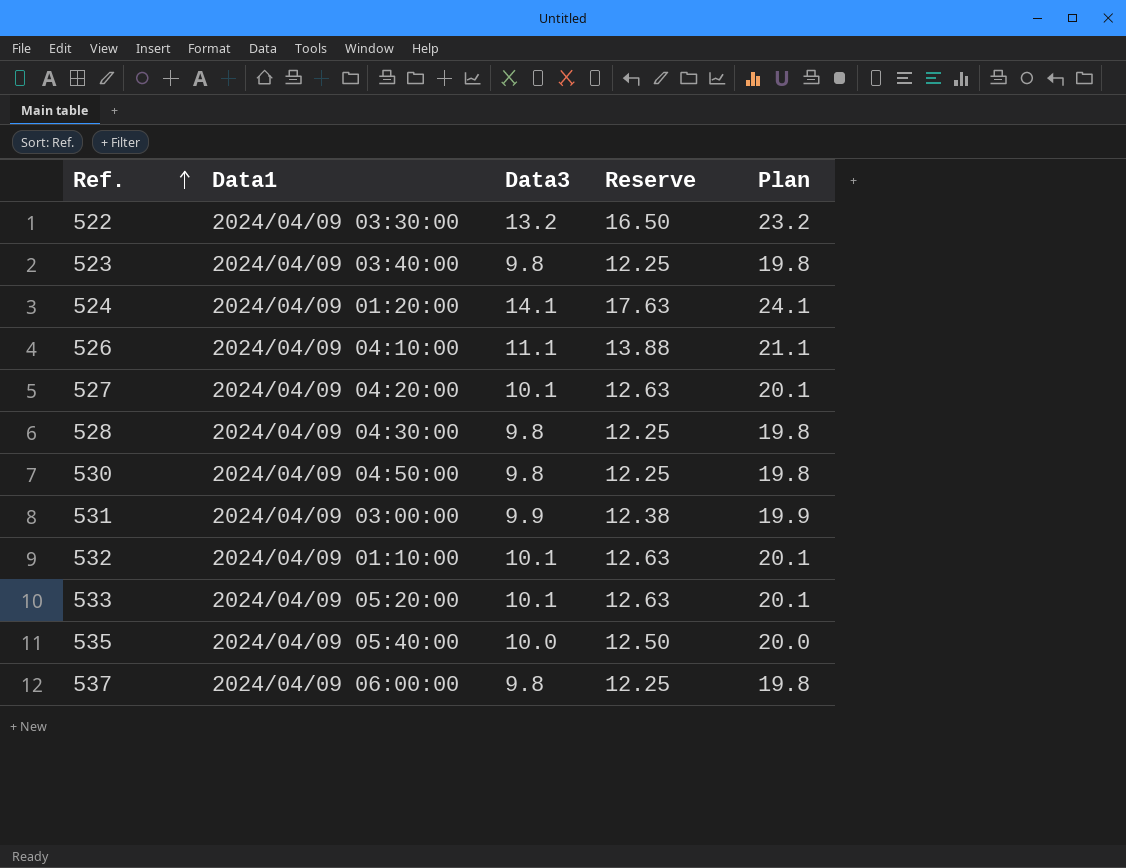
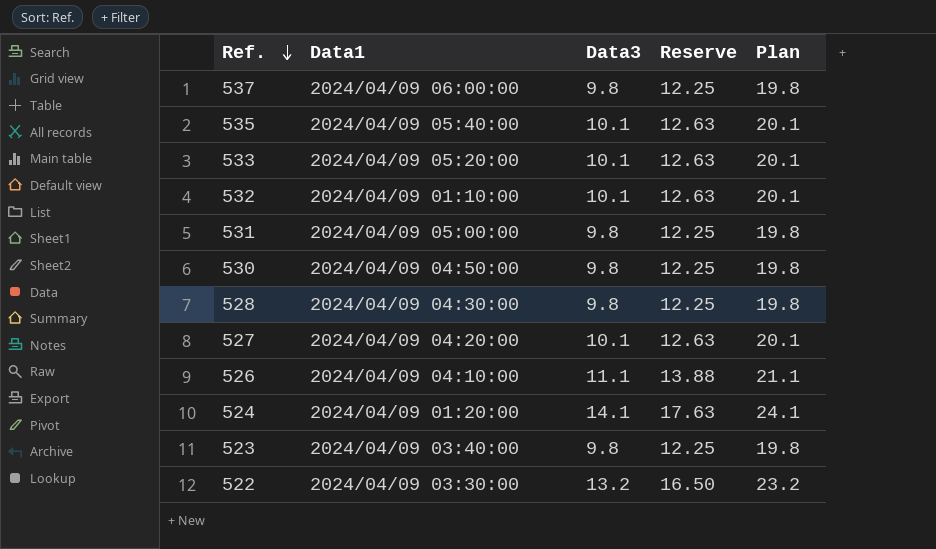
row order: Ref. ascending -> Ref. descending
535 | Data3: 10.0 -> 10.1
535 | Reserve: 12.50 -> 12.63
535 | Plan: 20.0 -> 20.1
531 | Data1: 2024/04/09 03:00:00 -> 2024/04/09 05:00:00
531 | Data3: 9.9 -> 9.8
531 | Reserve: 12.38 -> 12.25
531 | Plan: 19.9 -> 19.8

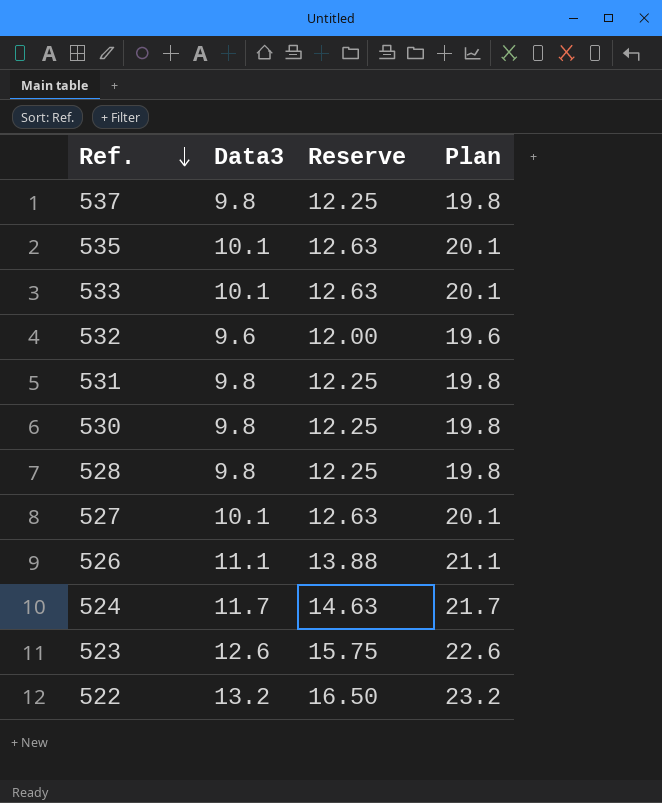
column Data1 | position: 2 -> none
532 | Data3: 10.1 -> 9.6
532 | Reserve: 12.63 -> 12.00
532 | Plan: 20.1 -> 19.6
524 | Data3: 14.1 -> 11.7
524 | Reserve: 17.63 -> 14.63
524 | Plan: 24.1 -> 21.7
523 | Data3: 9.8 -> 12.6
523 | Reserve: 12.25 -> 15.75
523 | Plan: 19.8 -> 22.6

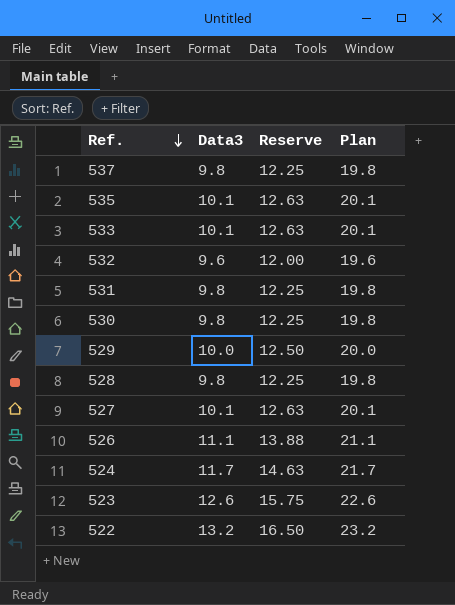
row 529: none -> 10.0 | 12.50 | 20.0

